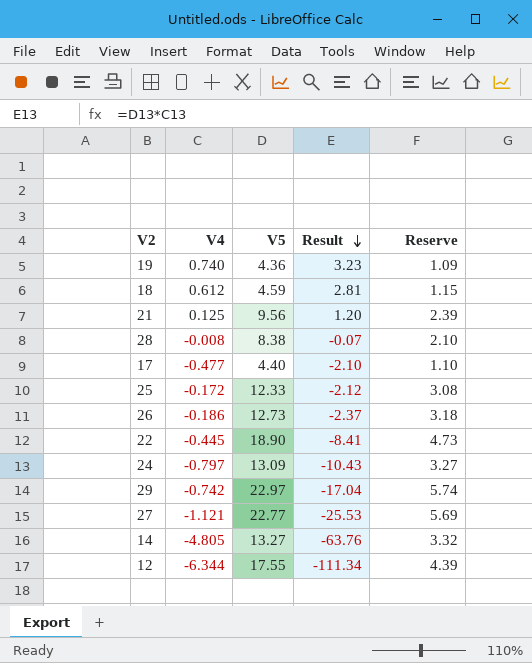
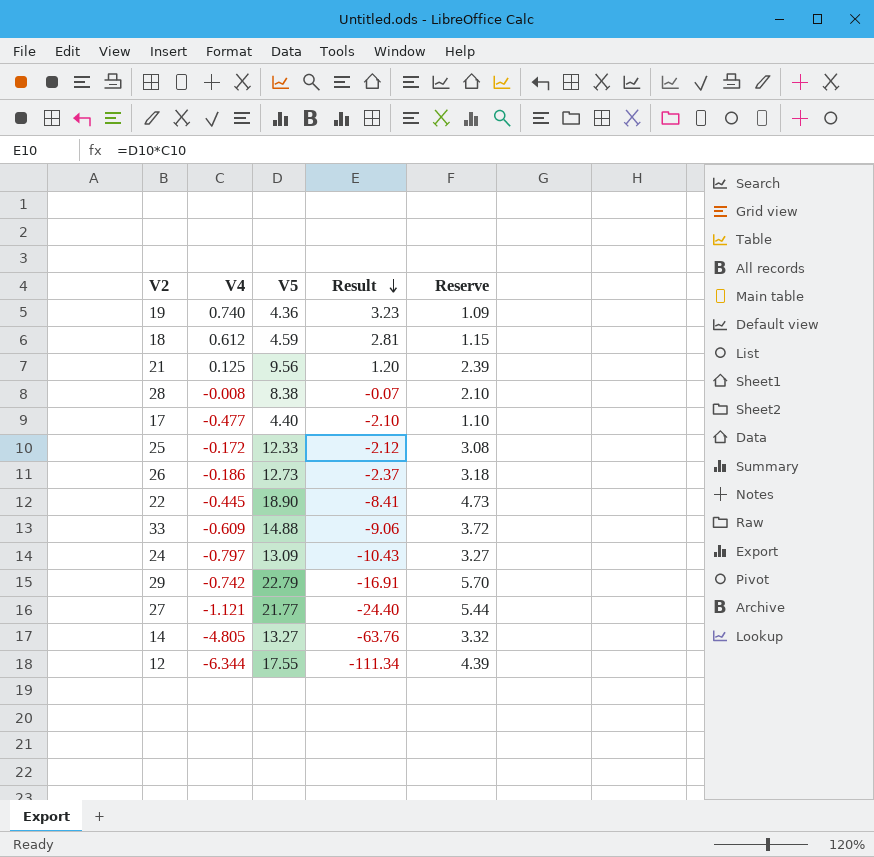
row 33: none -> -0.609 | 14.88 | -9.06 | 3.72
29 | V5: 22.97 -> 22.79
29 | Result: -17.04 -> -16.91
29 | Reserve: 5.74 -> 5.70
27 | V5: 22.77 -> 21.77
27 | Result: -25.53 -> -24.40
27 | Reserve: 5.69 -> 5.44

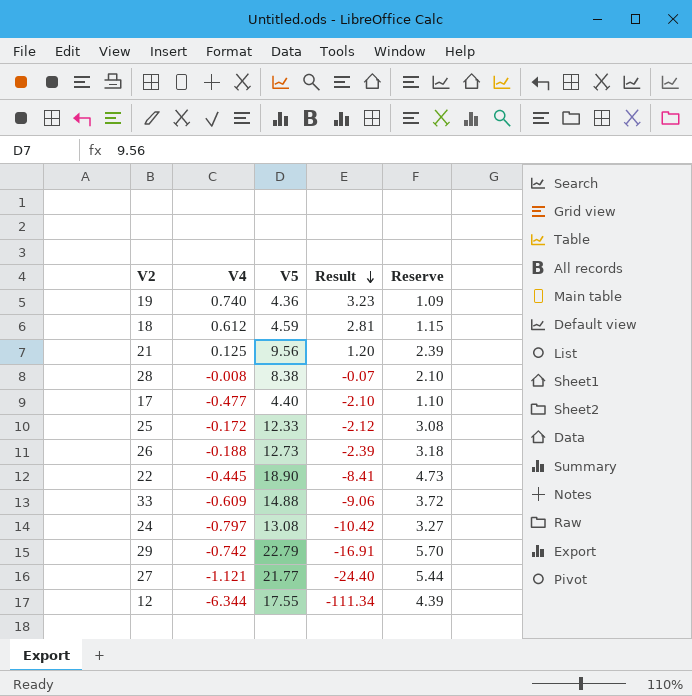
row 14: -4.805 | 13.27 | -63.76 | 3.32 -> none
26 | V4: -0.186 -> -0.188
26 | Result: -2.37 -> -2.39
24 | V5: 13.09 -> 13.08
24 | Result: -10.43 -> -10.42

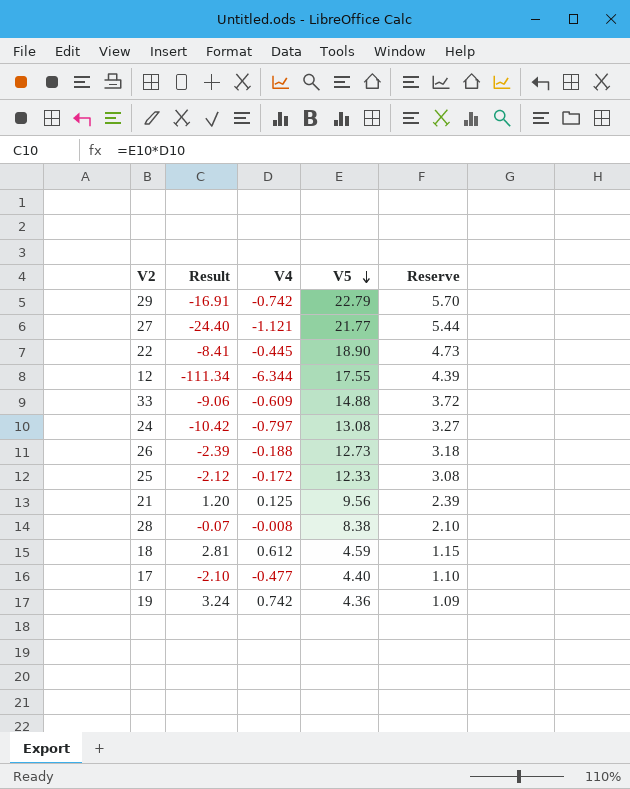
row order: Result descending -> V5 descending
column Result | position: 4 -> 2
19 | Result: 3.23 -> 3.24
19 | V4: 0.740 -> 0.742

